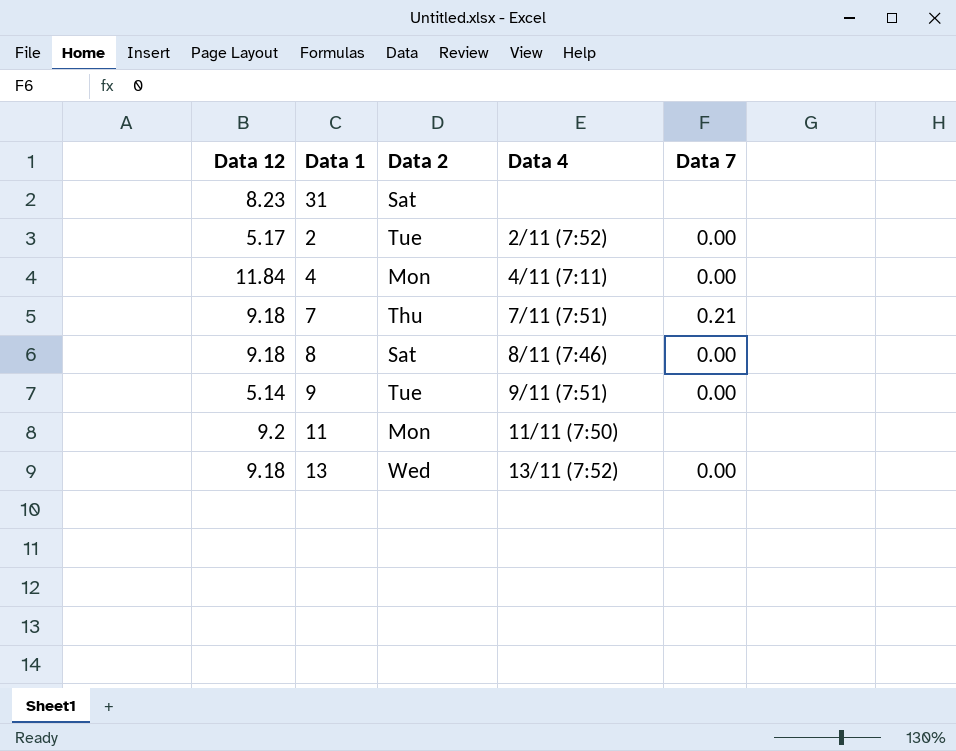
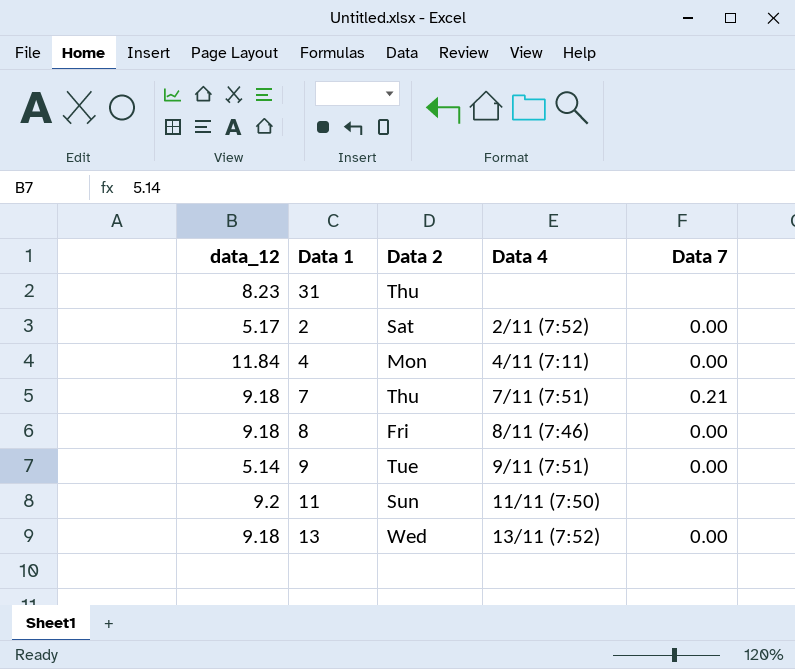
column name: Data 12 -> data_12
31 | Data 2: Sat -> Thu
2 | Data 2: Tue -> Sat
8 | Data 2: Sat -> Fri
11 | Data 2: Mon -> Sun

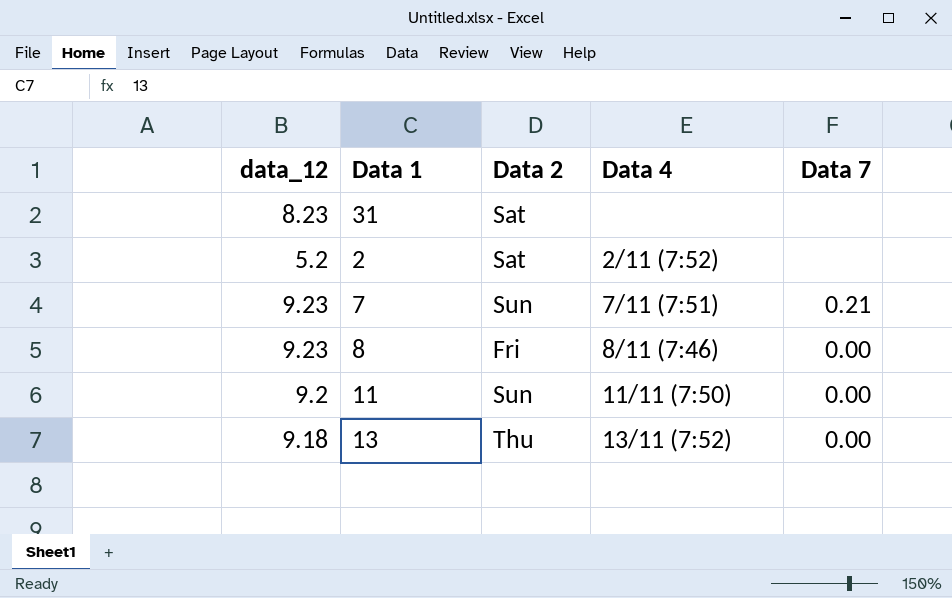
row 4: 11.84 | Mon | 4/11 (7:11) | 0.00 -> none
row 9: 5.14 | Tue | 9/11 (7:51) | 0.00 -> none
31 | Data 2: Thu -> Sat
2 | data_12: 5.17 -> 5.2
2 | Data 7: 0.00 -> none
7 | data_12: 9.18 -> 9.23
7 | Data 2: Thu -> Sun
8 | data_12: 9.18 -> 9.23
11 | Data 7: none -> 0.00
13 | Data 2: Wed -> Thu

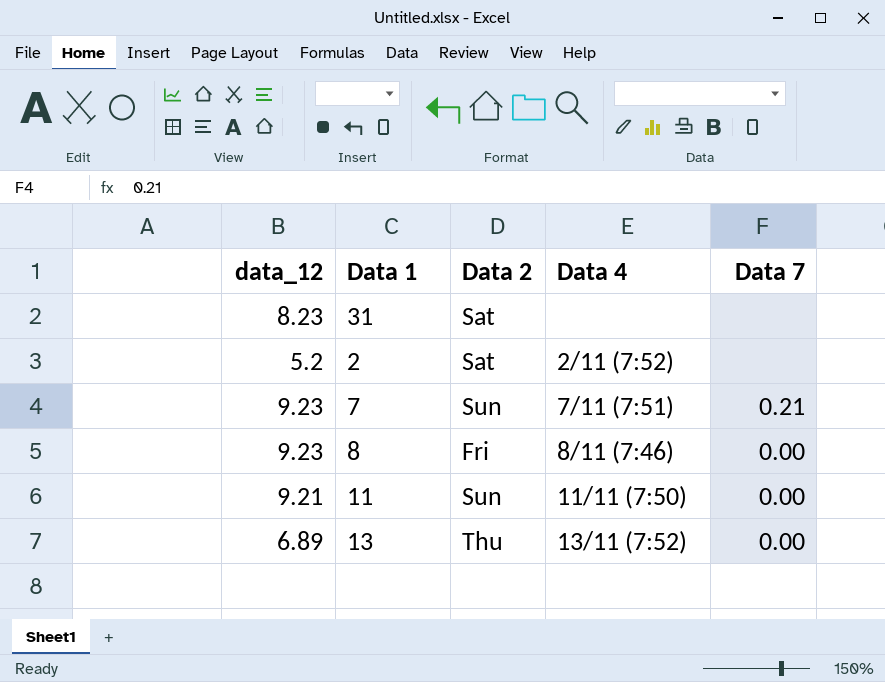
11 | data_12: 9.2 -> 9.21
13 | data_12: 9.18 -> 6.89

